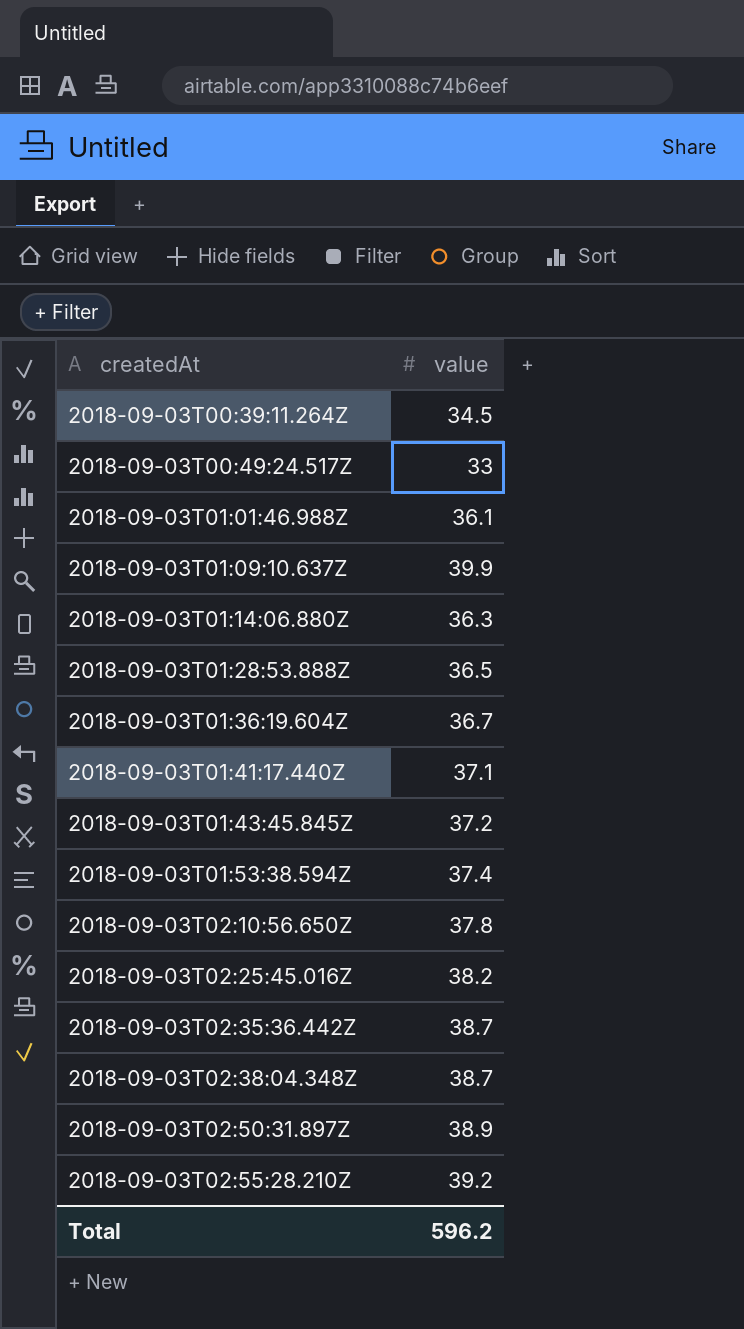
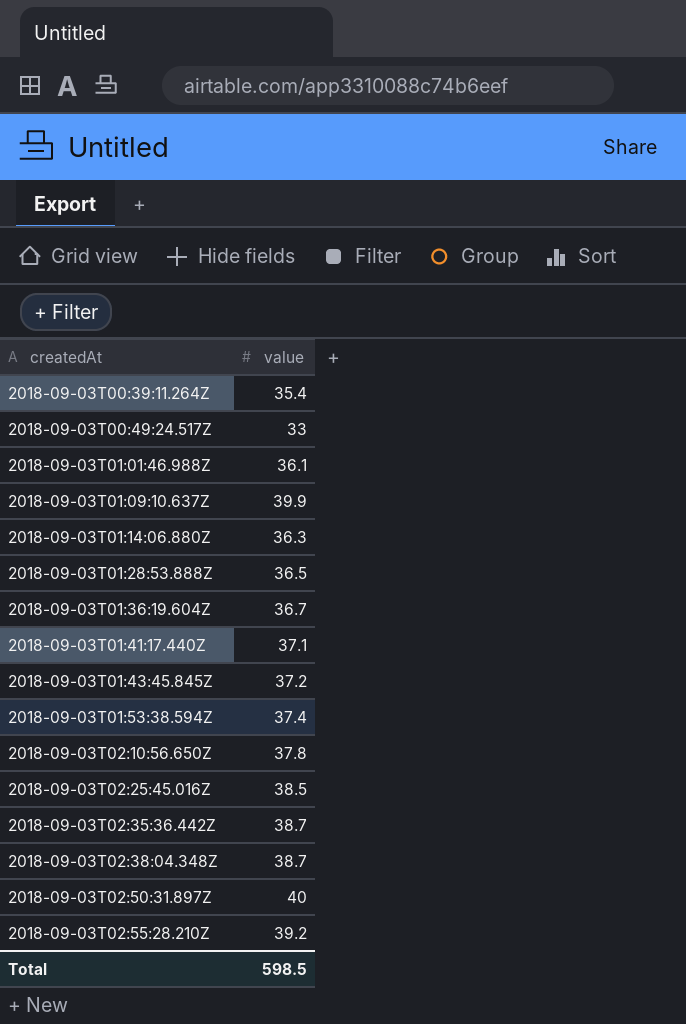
2018-09-03T00:39:11.264Z | value: 34.5 -> 35.4
2018-09-03T02:25:45.016Z | value: 38.2 -> 38.5
2018-09-03T02:50:31.897Z | value: 38.9 -> 40
Total | value: 596.2 -> 598.5

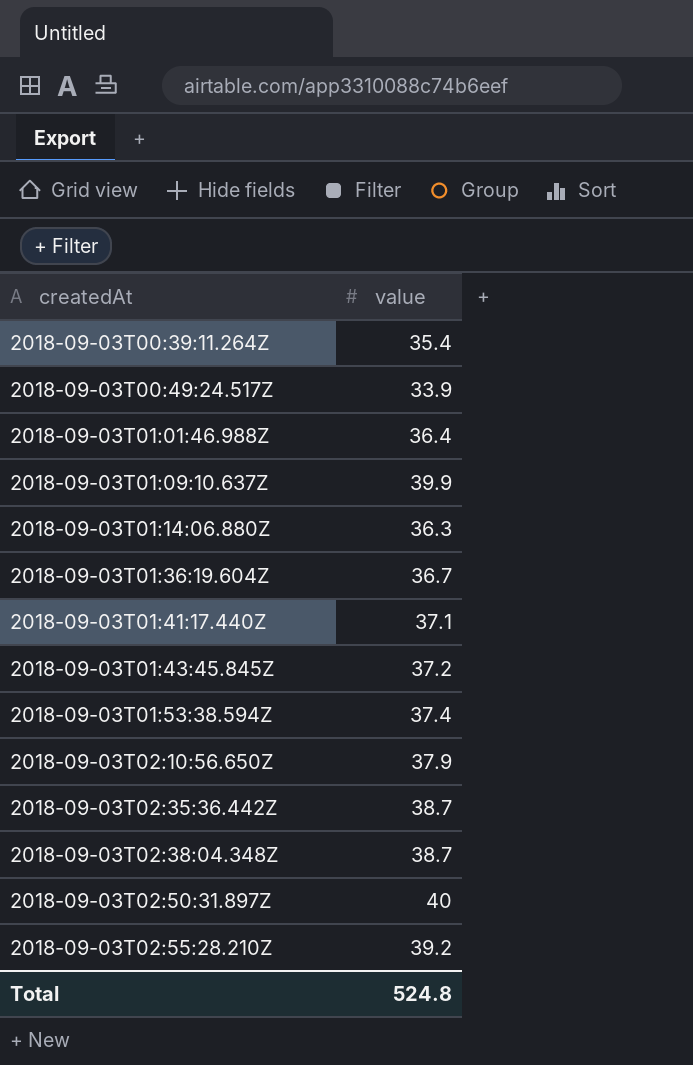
row 2018-09-03T01:28:53.888Z: 36.5 -> none
row 2018-09-03T02:25:45.016Z: 38.5 -> none
2018-09-03T00:49:24.517Z | value: 33 -> 33.9
2018-09-03T01:01:46.988Z | value: 36.1 -> 36.4
2018-09-03T02:10:56.650Z | value: 37.8 -> 37.9
Total | value: 598.5 -> 524.8

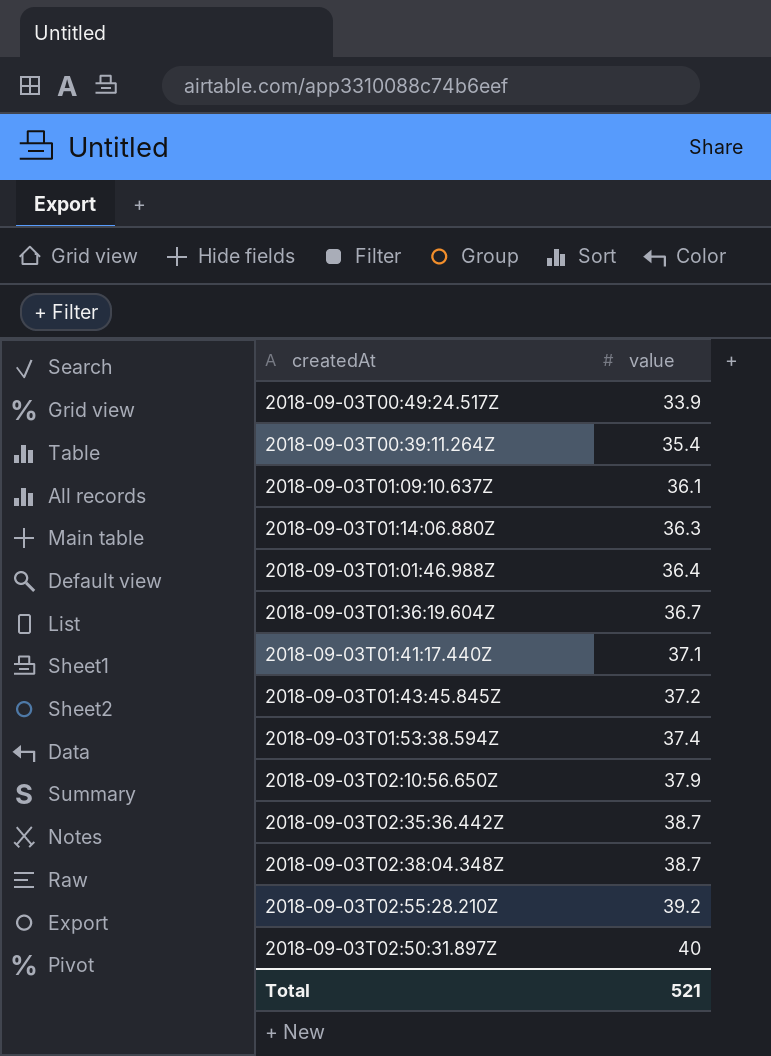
row order: createdAt ascending -> value ascending
2018-09-03T01:09:10.637Z | value: 39.9 -> 36.1
Total | value: 524.8 -> 521

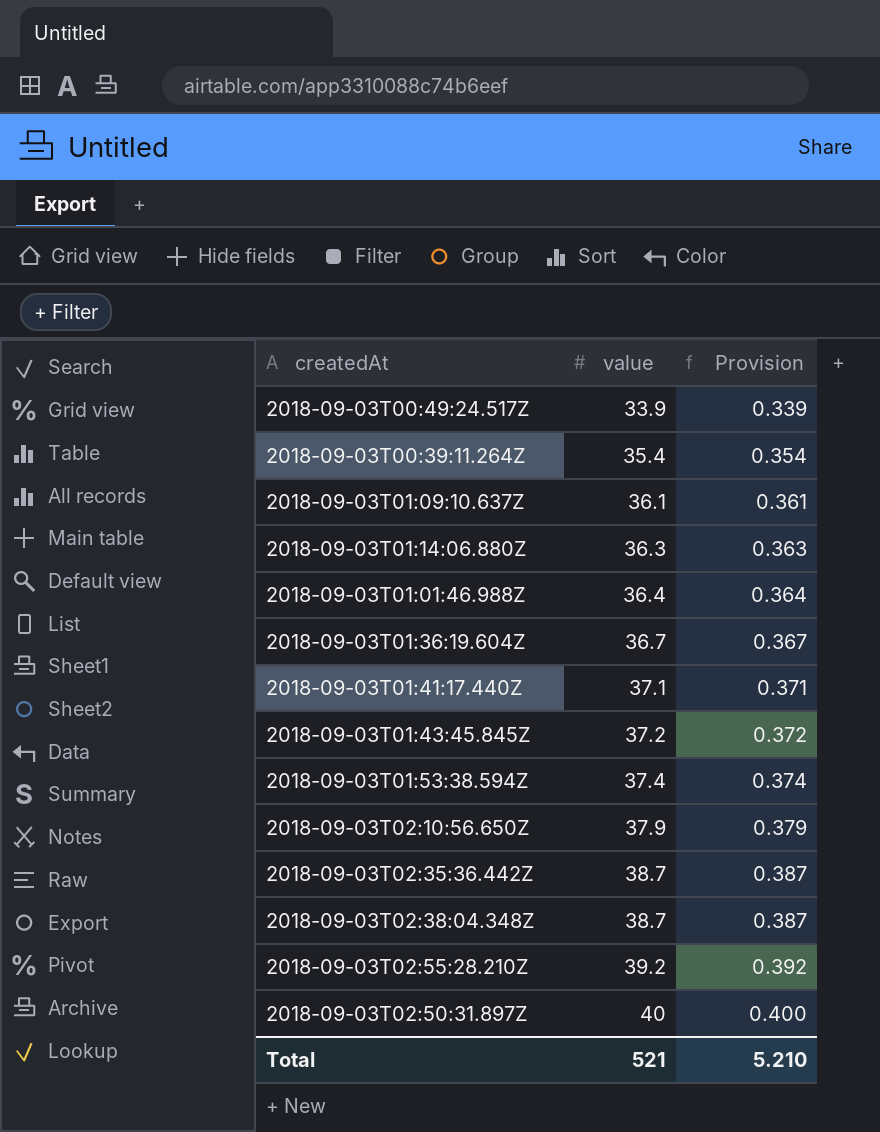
column Provision | formula: none -> [value] * 0.01

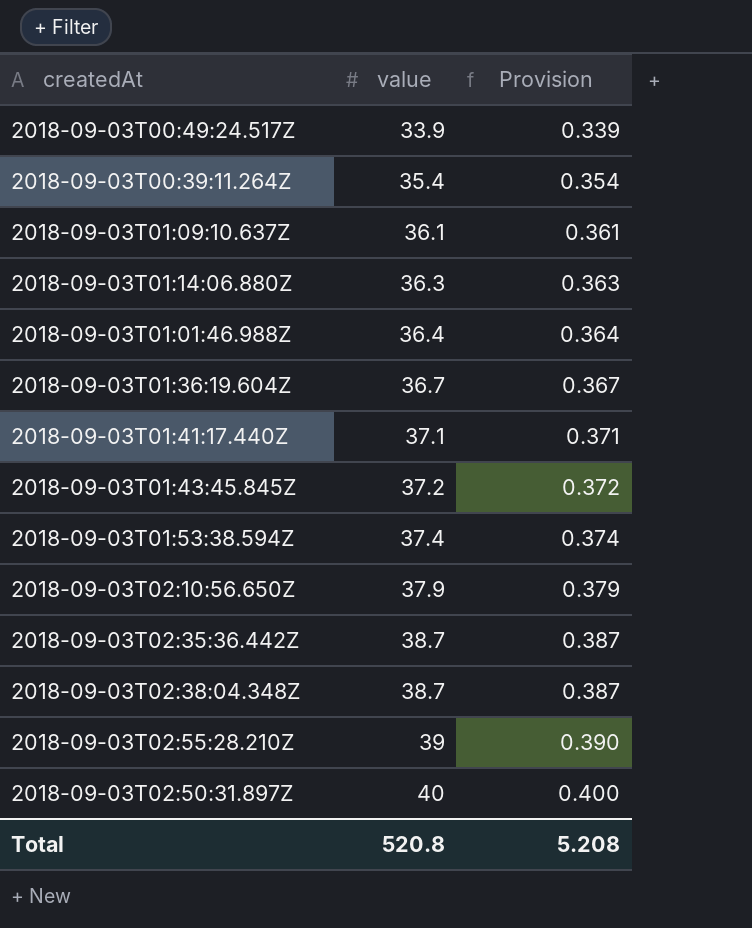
2018-09-03T02:55:28.210Z | value: 39.2 -> 39
2018-09-03T02:55:28.210Z | Provision: 0.392 -> 0.390
Total | value: 521 -> 520.8
Total | Provision: 5.210 -> 5.208

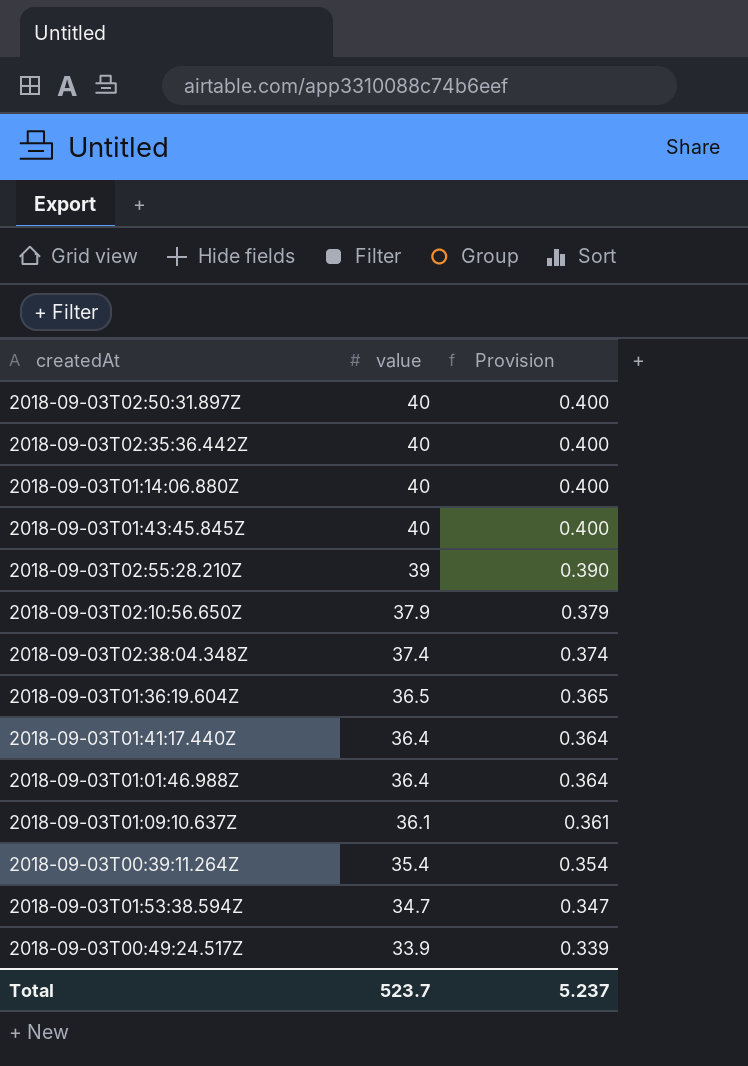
row order: value ascending -> value descending
2018-09-03T02:35:36.442Z | value: 38.7 -> 40
2018-09-03T02:35:36.442Z | Provision: 0.387 -> 0.400
2018-09-03T01:14:06.880Z | value: 36.3 -> 40
2018-09-03T01:14:06.880Z | Provision: 0.363 -> 0.400
2018-09-03T01:43:45.845Z | value: 37.2 -> 40
2018-09-03T01:43:45.845Z | Provision: 0.372 -> 0.400
2018-09-03T02:38:04.348Z | value: 38.7 -> 37.4
2018-09-03T02:38:04.348Z | Provision: 0.387 -> 0.374
2018-09-03T01:36:19.604Z | value: 36.7 -> 36.5
2018-09-03T01:36:19.604Z | Provision: 0.367 -> 0.365
2018-09-03T01:41:17.440Z | value: 37.1 -> 36.4
2018-09-03T01:41:17.440Z | Provision: 0.371 -> 0.364
2018-09-03T01:53:38.594Z | value: 37.4 -> 34.7
2018-09-03T01:53:38.594Z | Provision: 0.374 -> 0.347
Total | value: 520.8 -> 523.7
Total | Provision: 5.208 -> 5.237

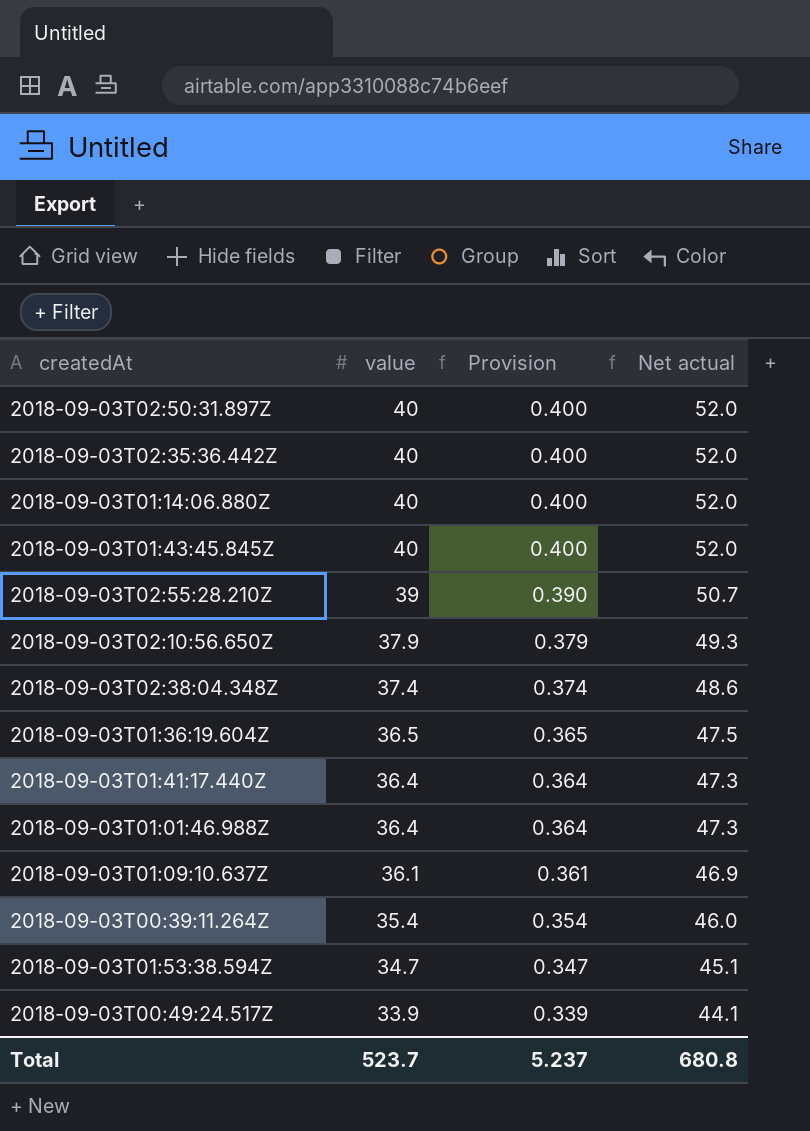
column Net actual | formula: none -> [value] * 1.3

